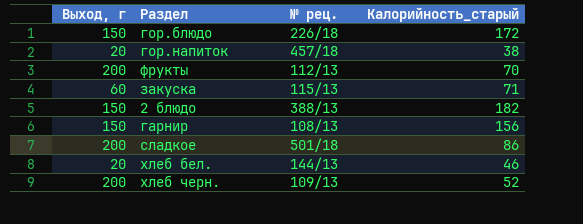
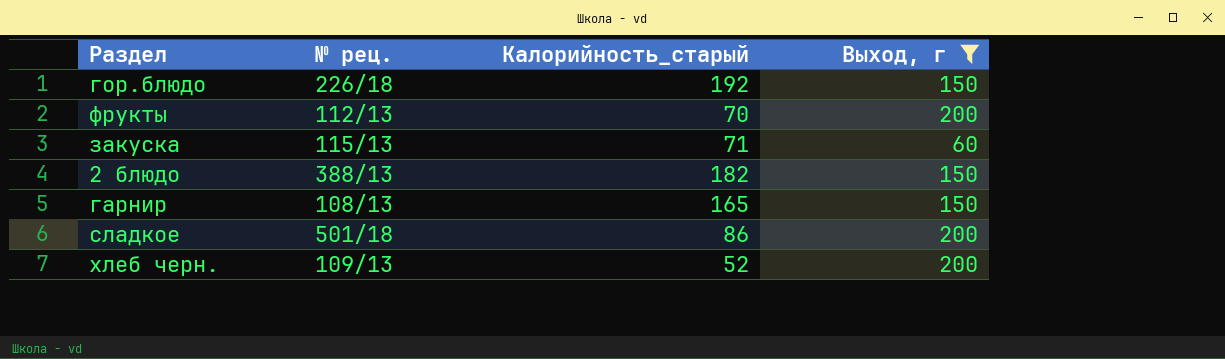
filter: none -> Выход, г != 20
column Выход, г | position: 1 -> 4
гор.блюдо | Калорийность_старый: 172 -> 192
гарнир | Калорийность_старый: 156 -> 165

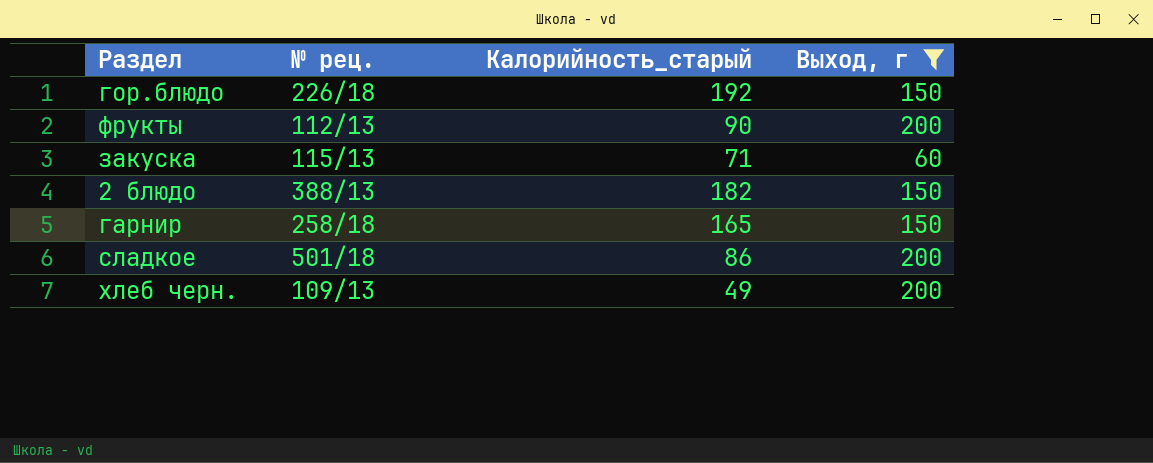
фрукты | Калорийность_старый: 70 -> 90
гарнир | № рец.: 108/13 -> 258/18
хлеб черн. | Калорийность_старый: 52 -> 49

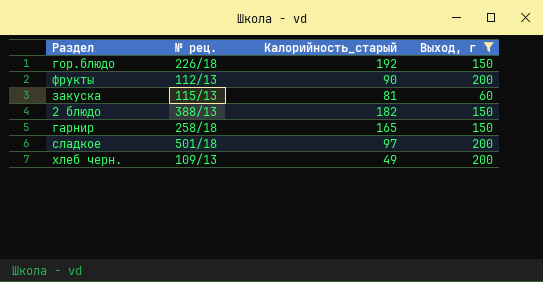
закуска | Калорийность_старый: 71 -> 81
сладкое | Калорийность_старый: 86 -> 97

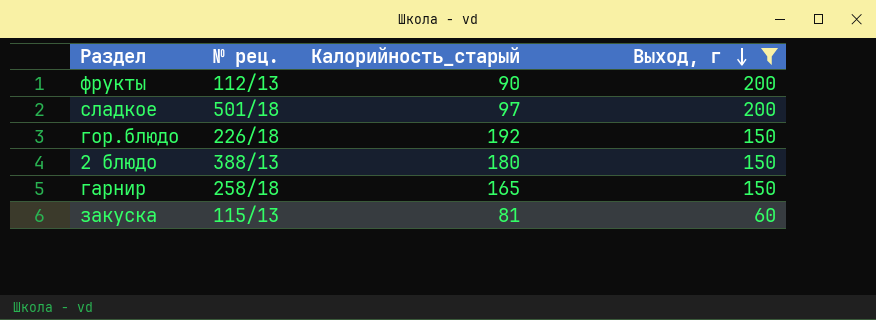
row order: none -> Выход, г descending
row хлеб черн.: 109/13 | 49 | 200 -> none
2 блюдо | Калорийность_старый: 182 -> 180

